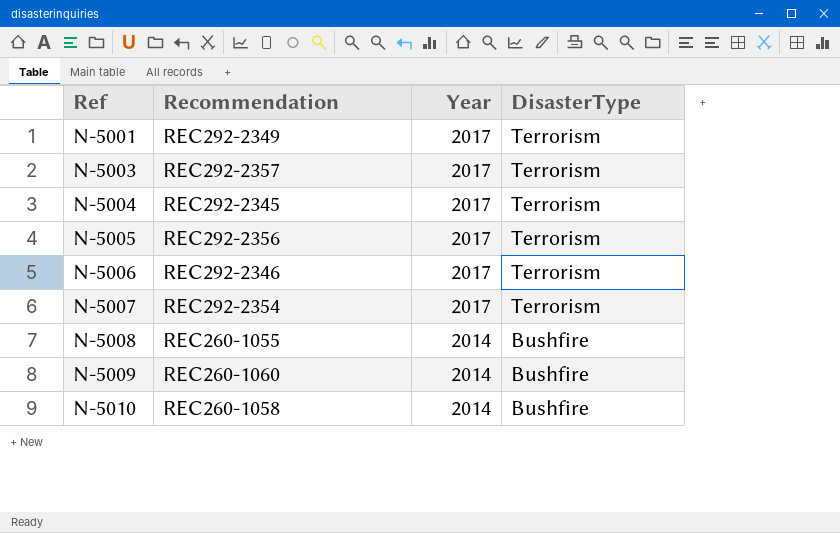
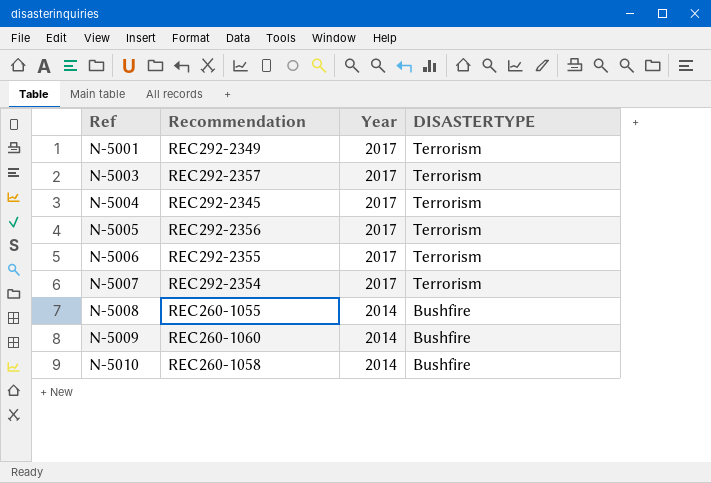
column name: DisasterType -> DISASTERTYPE
N-5006 | Recommendation: REC292-2346 -> REC292-2355

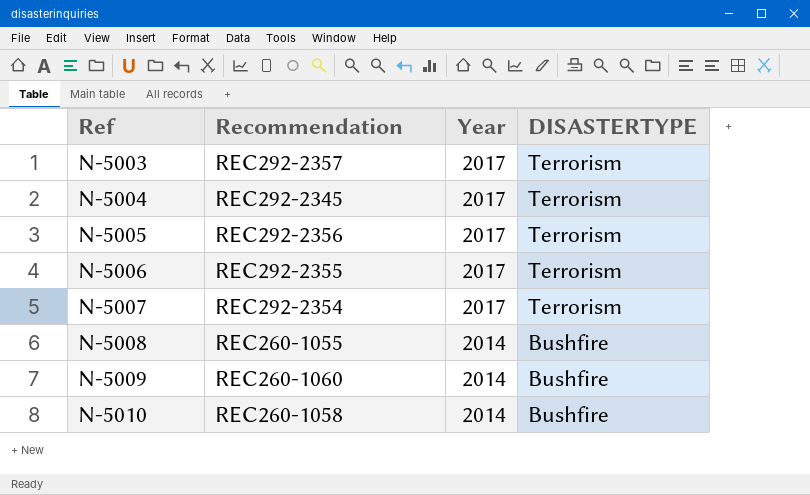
row N-5001: REC292-2349 | 2017 | Terrorism -> none

